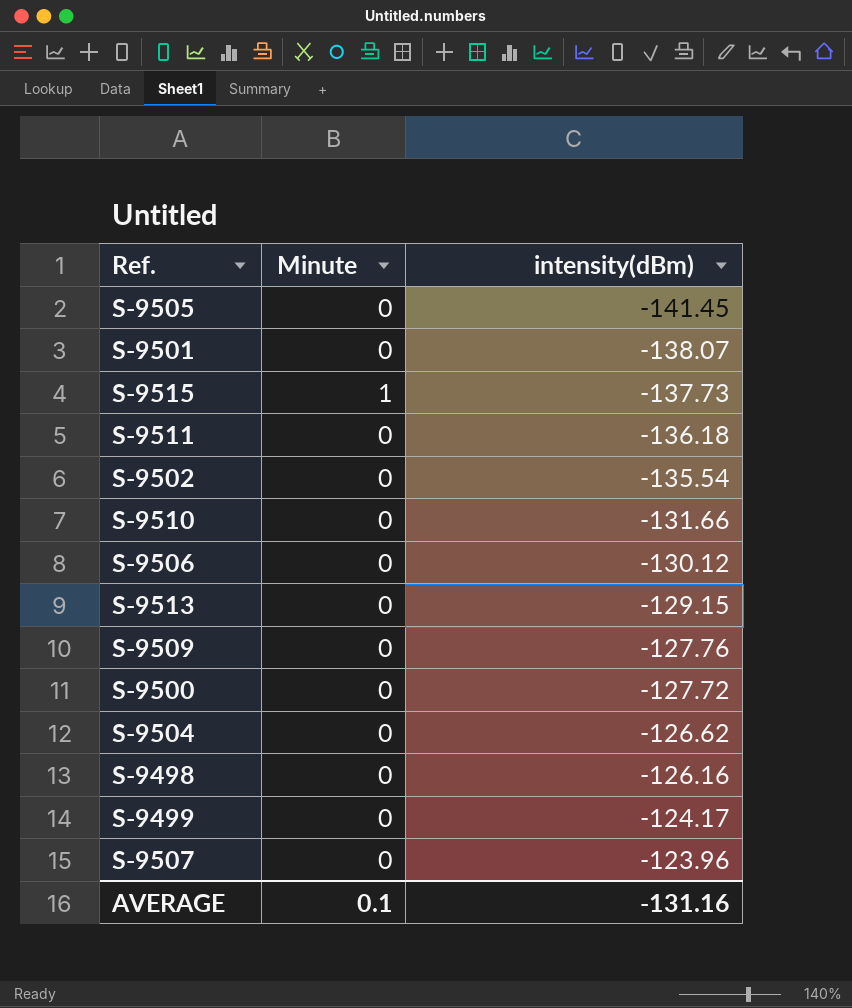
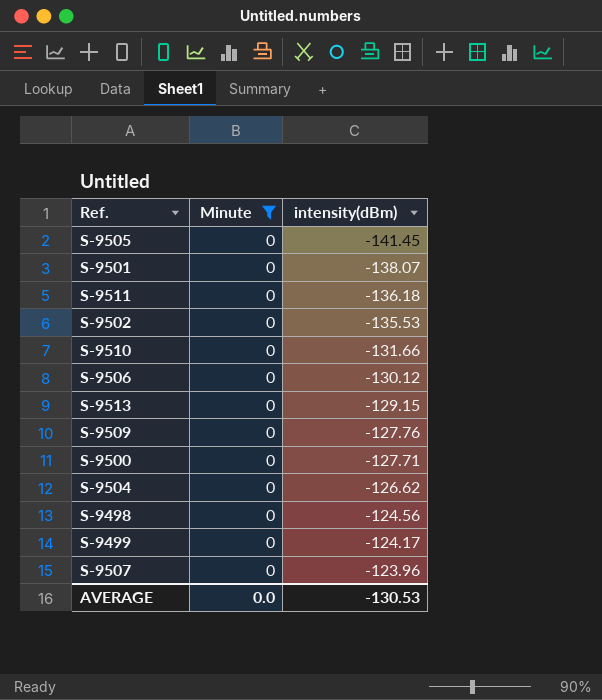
filter: none -> Minute = 0
S-9502 | intensity(dBm): -135.54 -> -135.53
S-9500 | intensity(dBm): -127.72 -> -127.71
S-9498 | intensity(dBm): -126.16 -> -124.56
AVERAGE | Minute: 0.1 -> 0.0
AVERAGE | intensity(dBm): -131.16 -> -130.53

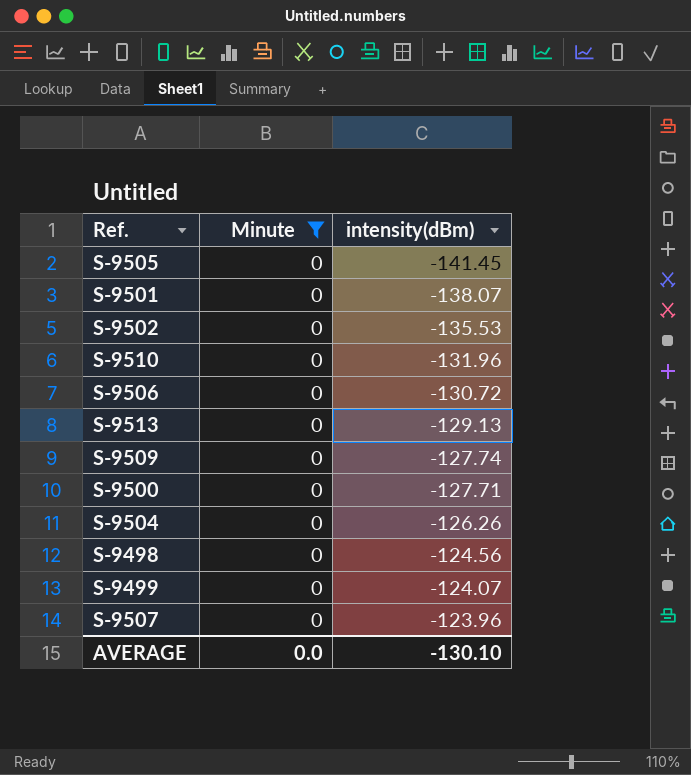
row S-9511: 0 | -136.18 -> none
S-9510 | intensity(dBm): -131.66 -> -131.96
S-9506 | intensity(dBm): -130.12 -> -130.72
S-9513 | intensity(dBm): -129.15 -> -129.13
S-9509 | intensity(dBm): -127.76 -> -127.74
S-9504 | intensity(dBm): -126.62 -> -126.26
S-9499 | intensity(dBm): -124.17 -> -124.07
AVERAGE | intensity(dBm): -130.53 -> -130.10

